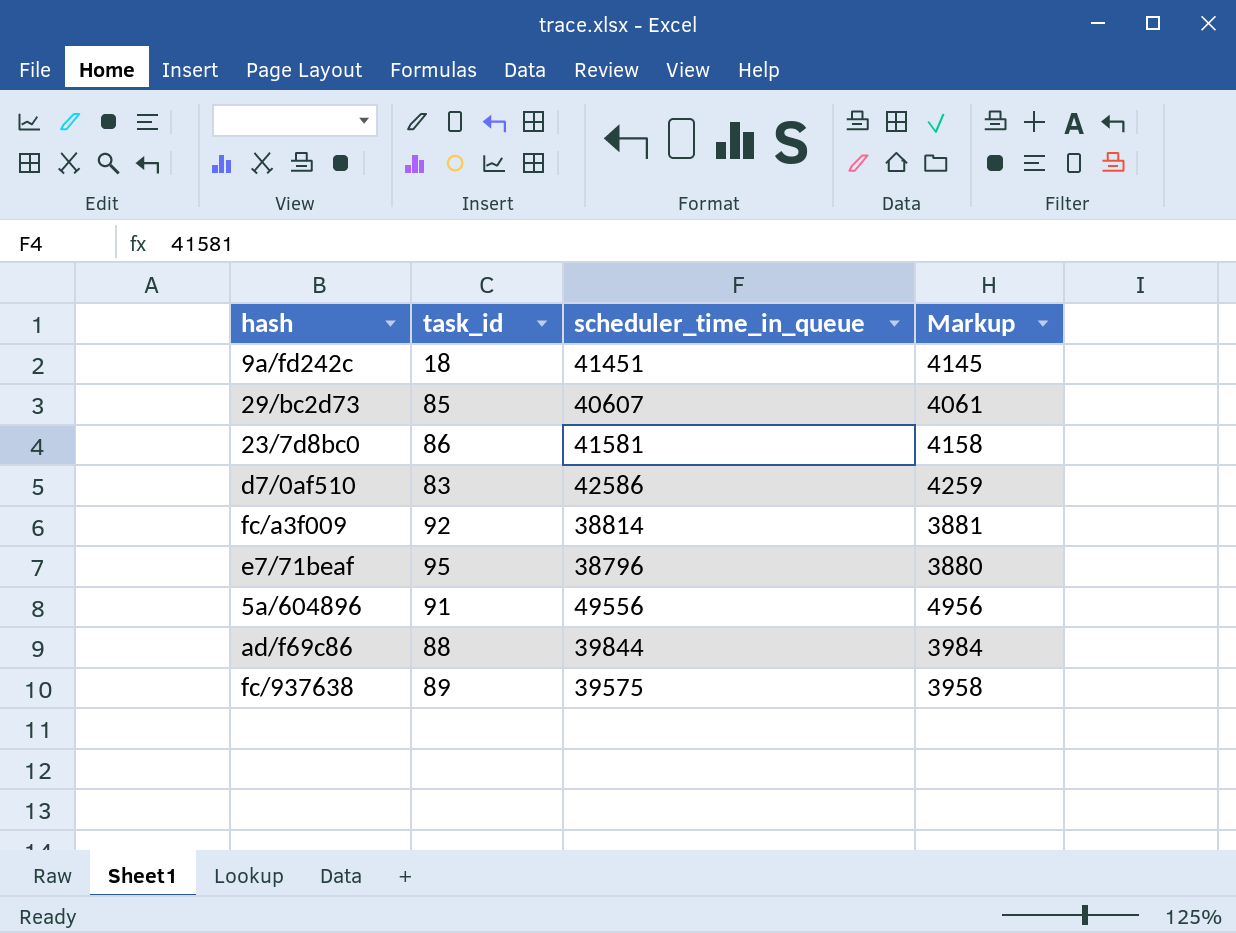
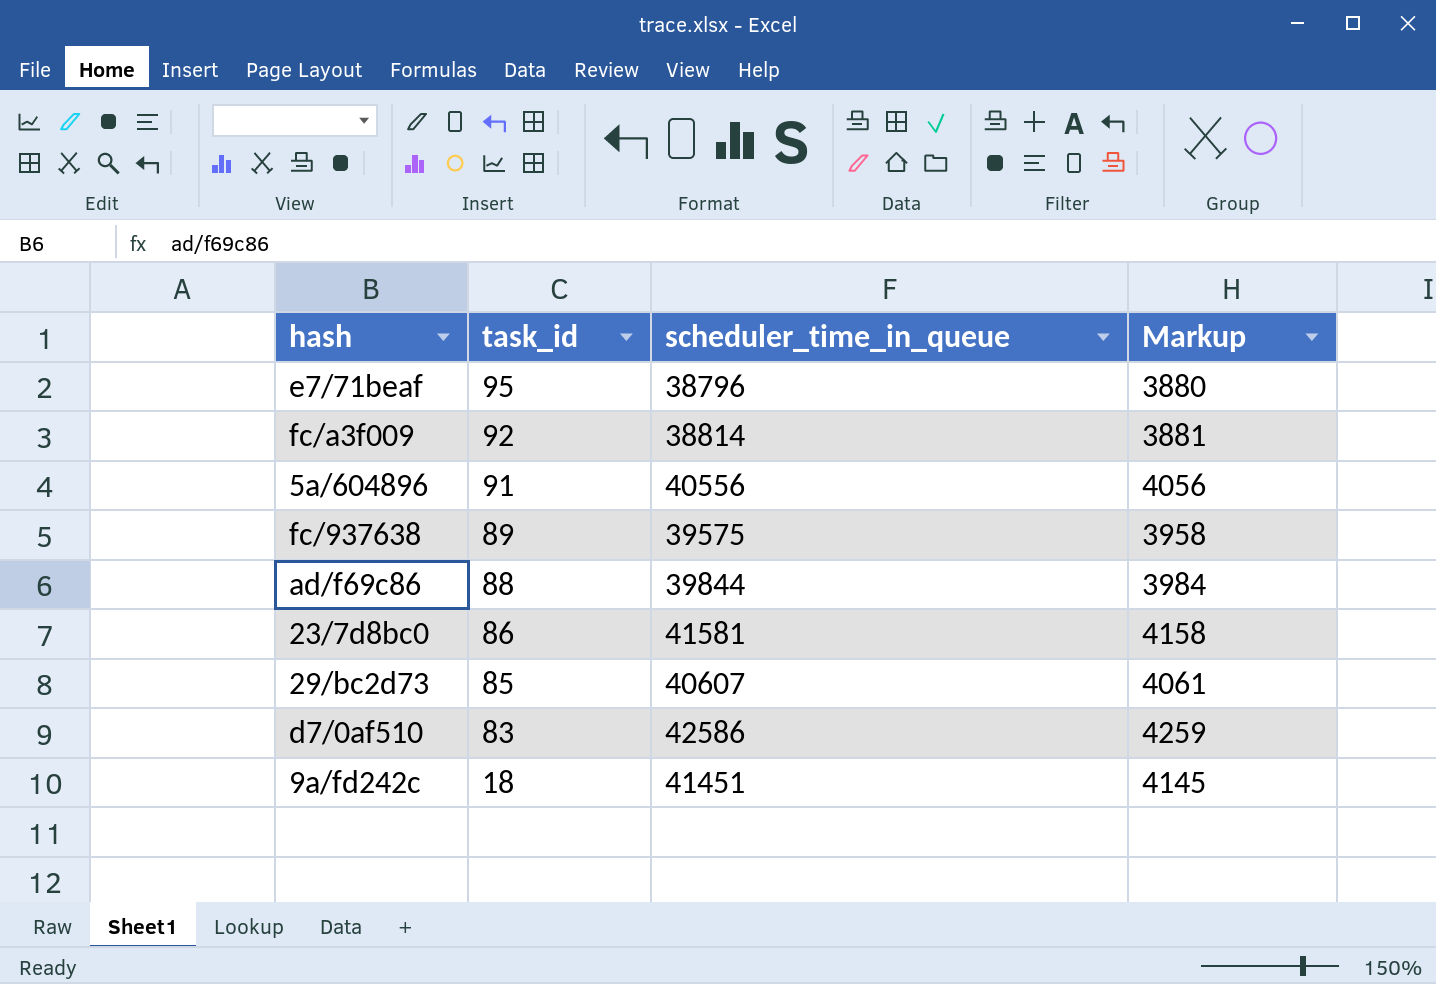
row order: none -> task_id descending
5a/604896 | scheduler_time_in_queue: 49556 -> 40556
5a/604896 | Markup: 4956 -> 4056

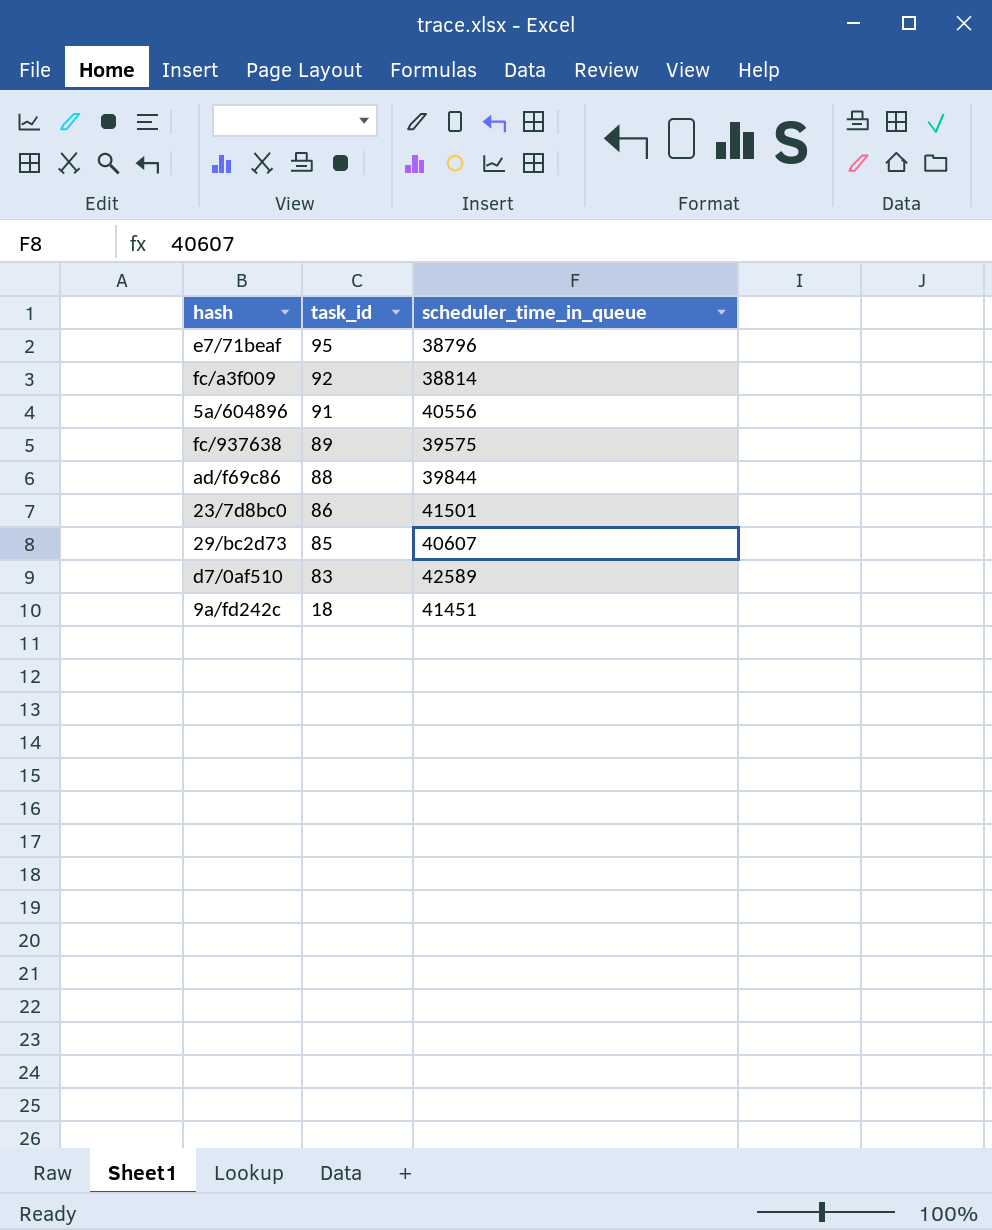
column Markup | formula: [scheduler_time_in_queue] * 0.1 -> none
23/7d8bc0 | scheduler_time_in_queue: 41581 -> 41501
d7/0af510 | scheduler_time_in_queue: 42586 -> 42589

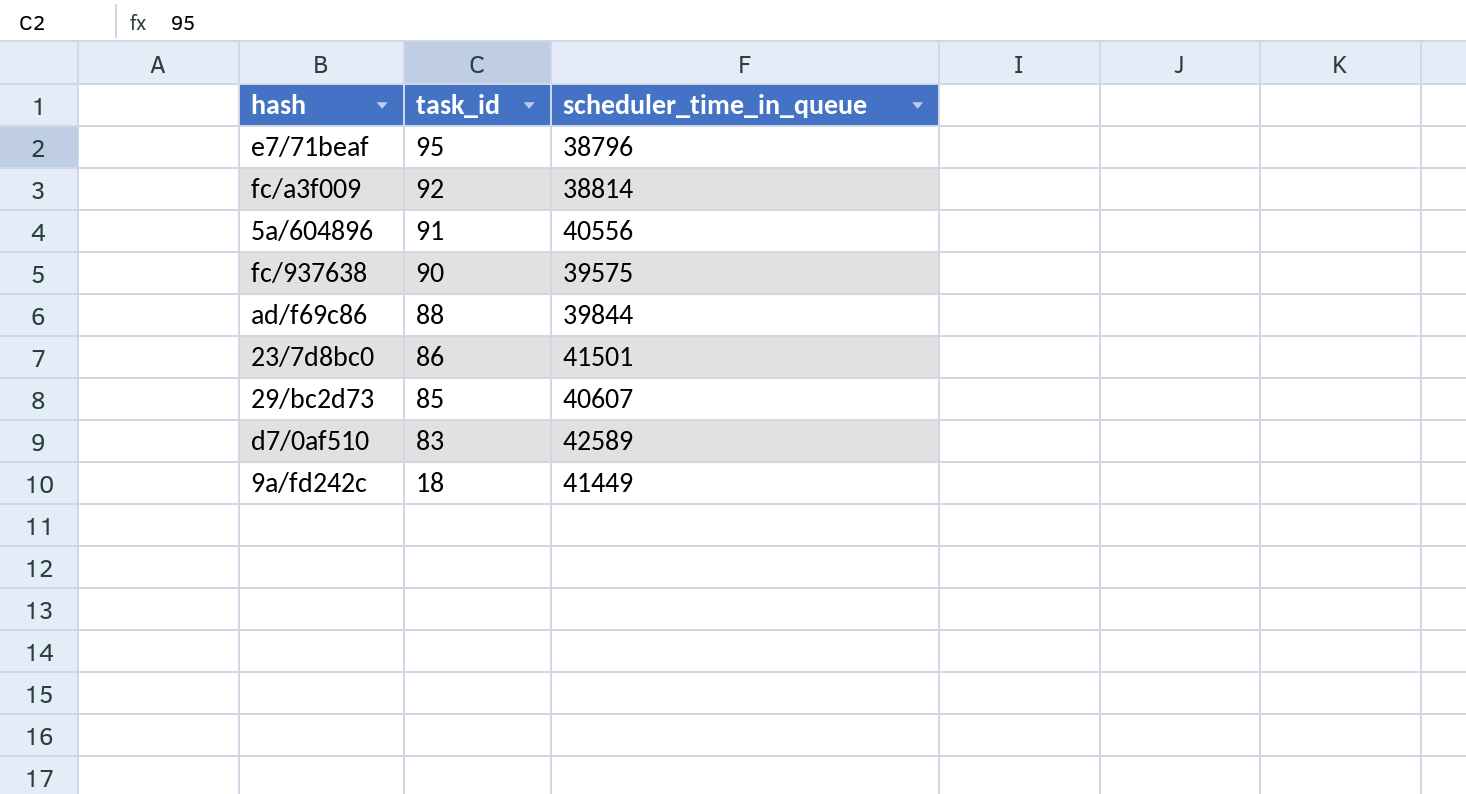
fc/937638 | task_id: 89 -> 90
9a/fd242c | scheduler_time_in_queue: 41451 -> 41449

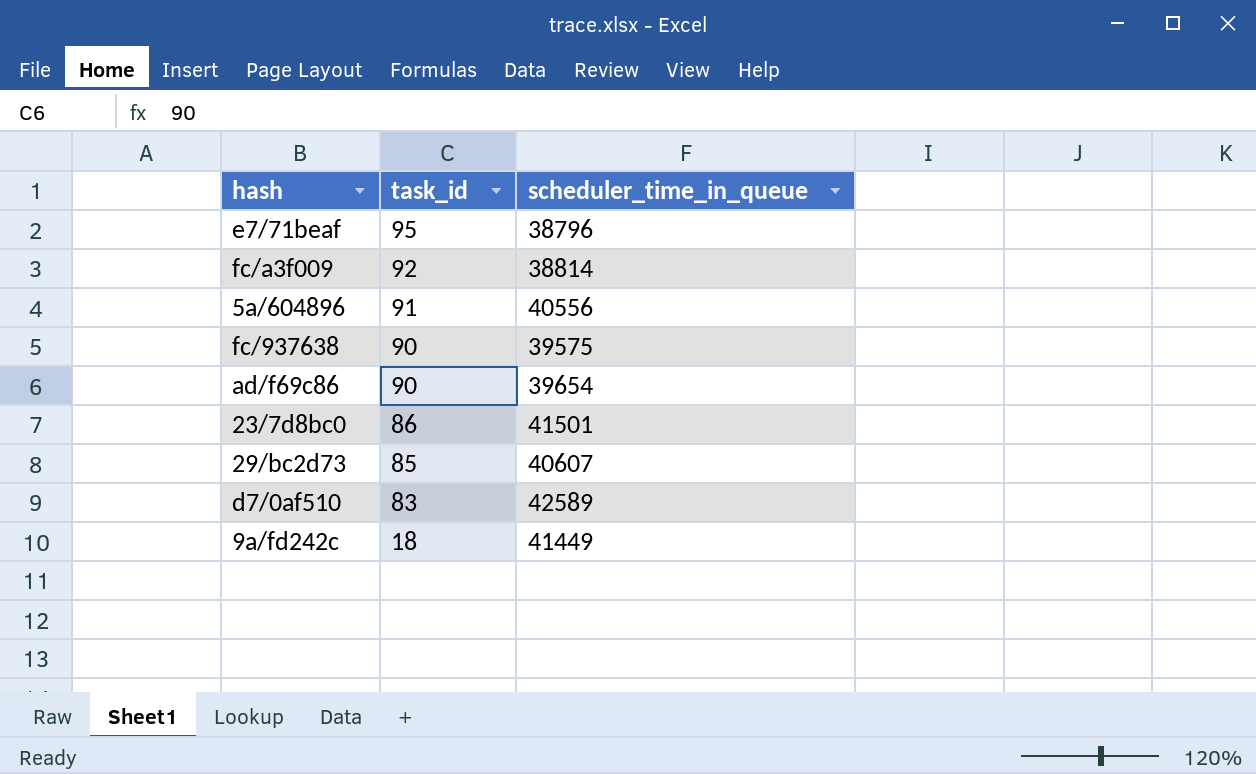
ad/f69c86 | task_id: 88 -> 90
ad/f69c86 | scheduler_time_in_queue: 39844 -> 39654

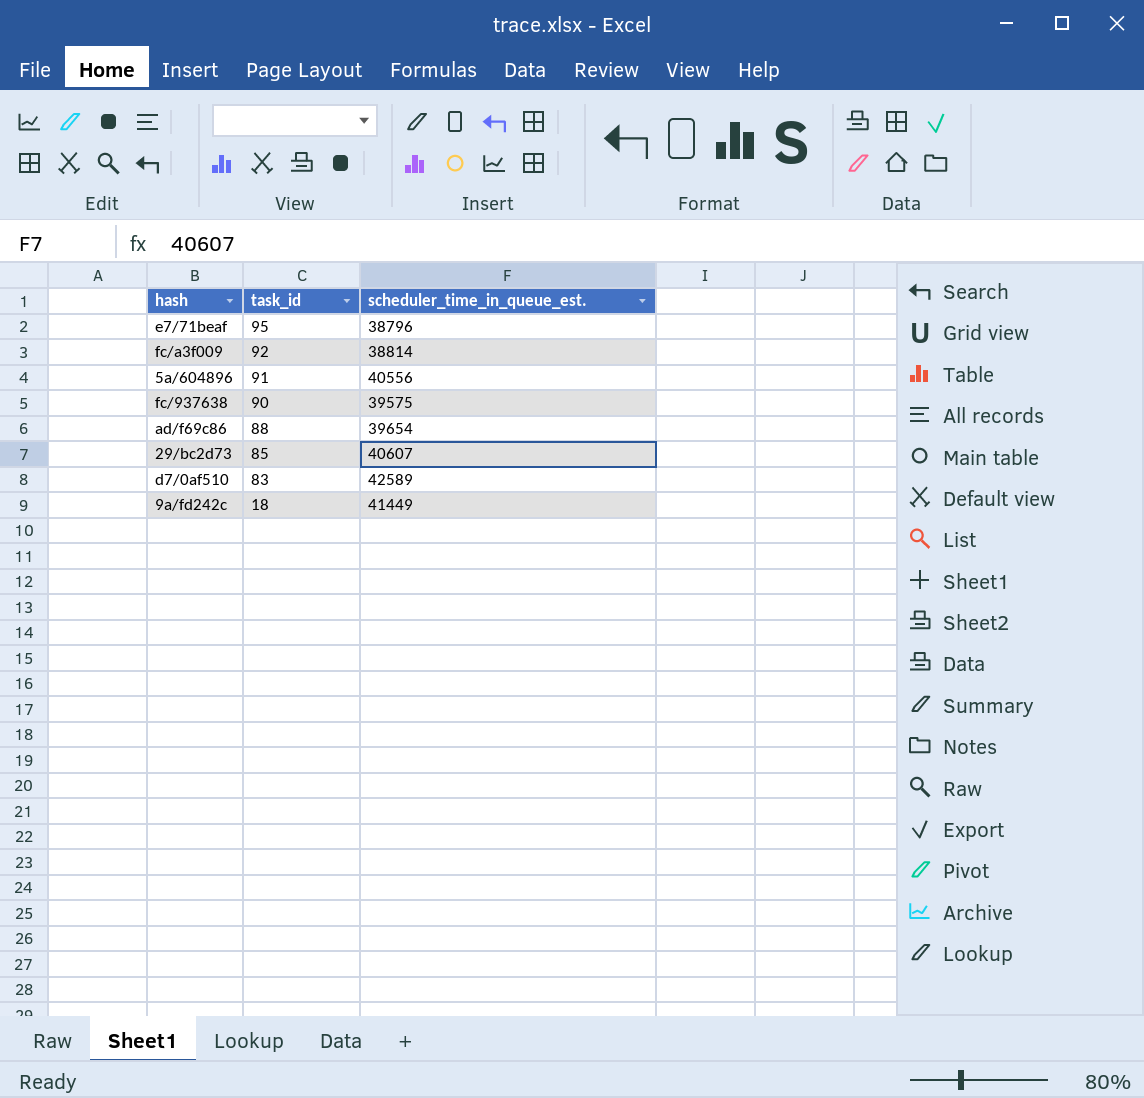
column name: scheduler_time_in_queue -> scheduler_time_in_queue_est.
row 23/7d8bc0: 86 | 41501 -> none
ad/f69c86 | task_id: 90 -> 88

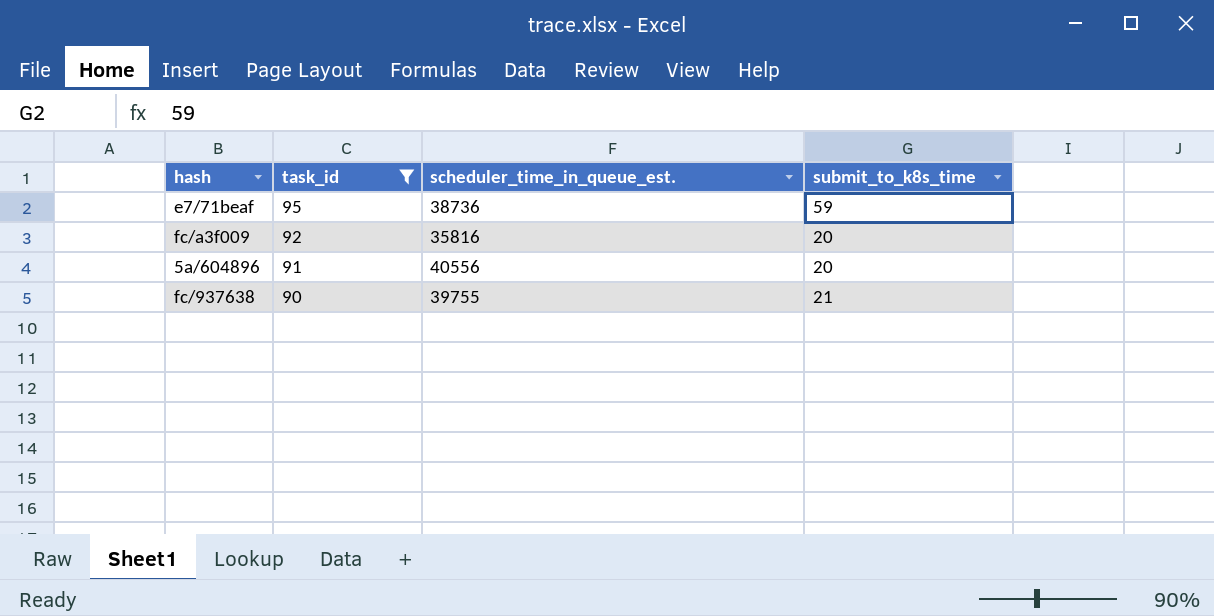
filter: none -> task_id >= 90
column submit_to_k8s_time | position: none -> 4
e7/71beaf | scheduler_time_in_queue_est.: 38796 -> 38736
fc/a3f009 | scheduler_time_in_queue_est.: 38814 -> 35816
fc/937638 | scheduler_time_in_queue_est.: 39575 -> 39755

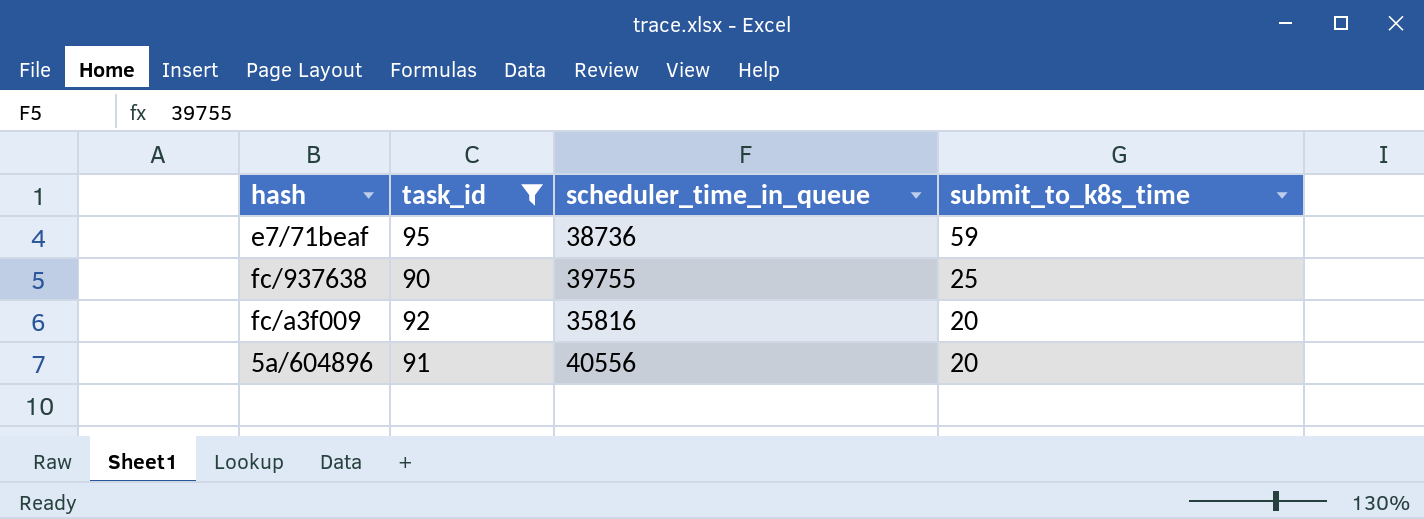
row order: task_id descending -> submit_to_k8s_time descending
column name: scheduler_time_in_queue_est. -> scheduler_time_in_queue
fc/937638 | submit_to_k8s_time: 21 -> 25

